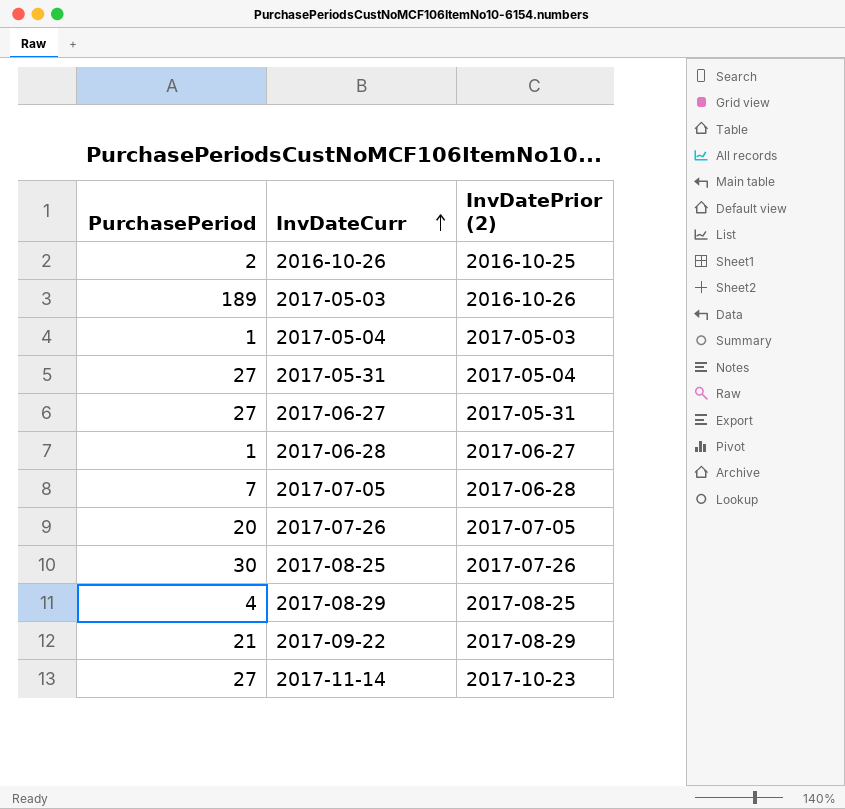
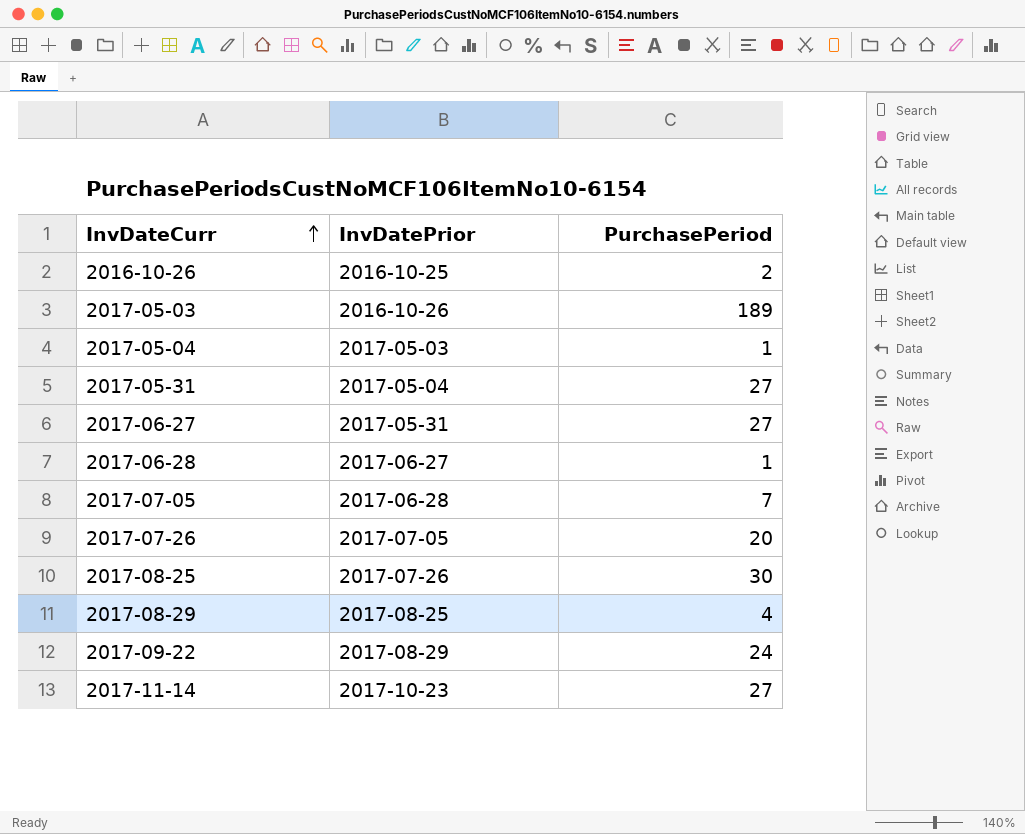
column name: InvDatePrior (2) -> InvDatePrior
column PurchasePeriod | position: 1 -> 3
2017-09-22 | PurchasePeriod: 21 -> 24

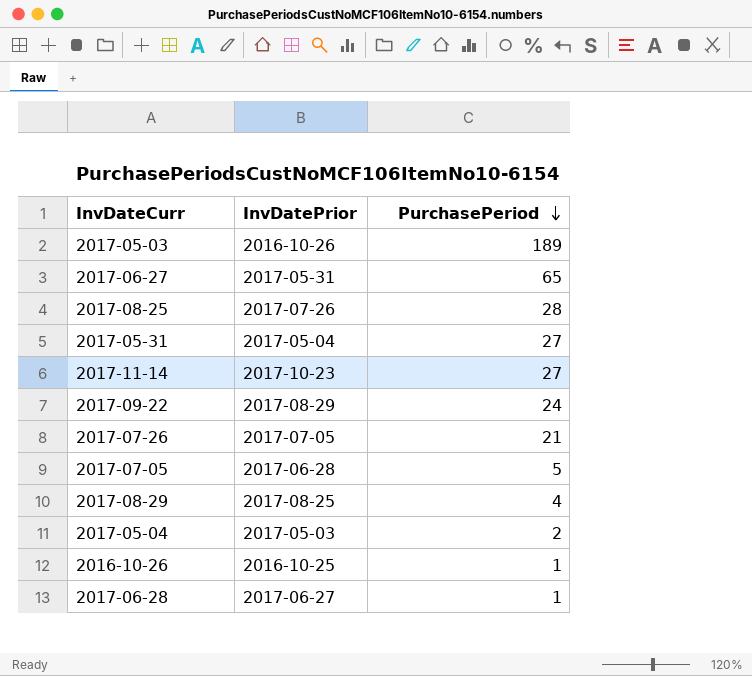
row order: InvDateCurr ascending -> PurchasePeriod descending
2017-06-27 | PurchasePeriod: 27 -> 65
2017-08-25 | PurchasePeriod: 30 -> 28
2017-07-26 | PurchasePeriod: 20 -> 21
2017-07-05 | PurchasePeriod: 7 -> 5
2017-05-04 | PurchasePeriod: 1 -> 2
2016-10-26 | PurchasePeriod: 2 -> 1

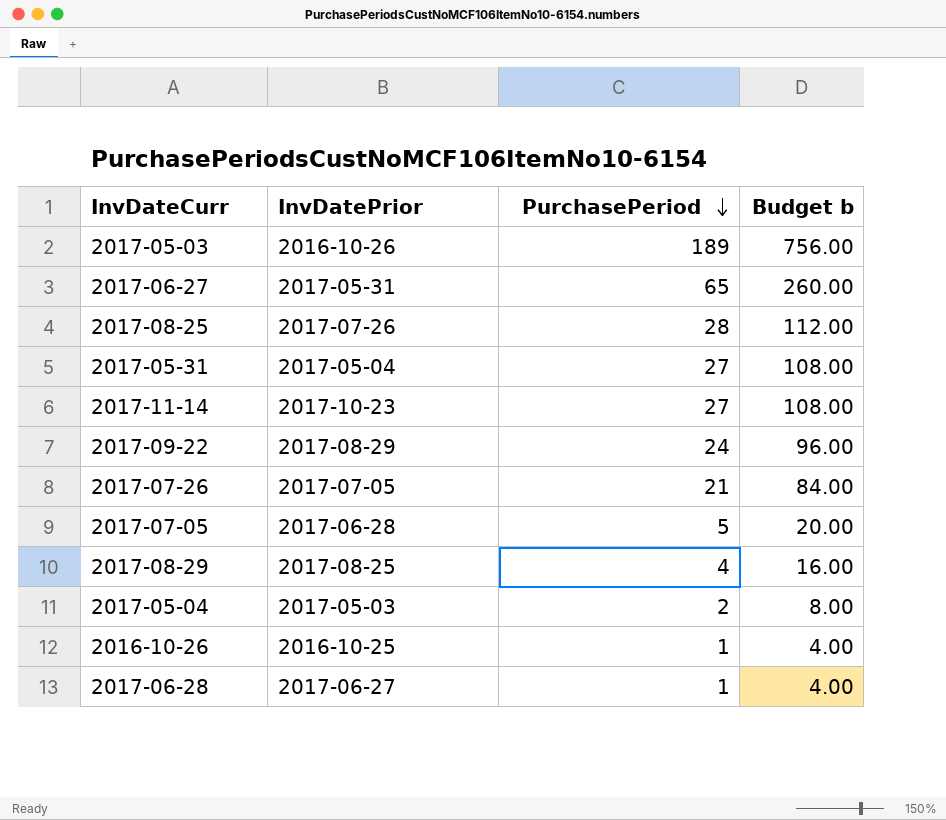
column Budget b | formula: none -> [PurchasePeriod] * 4

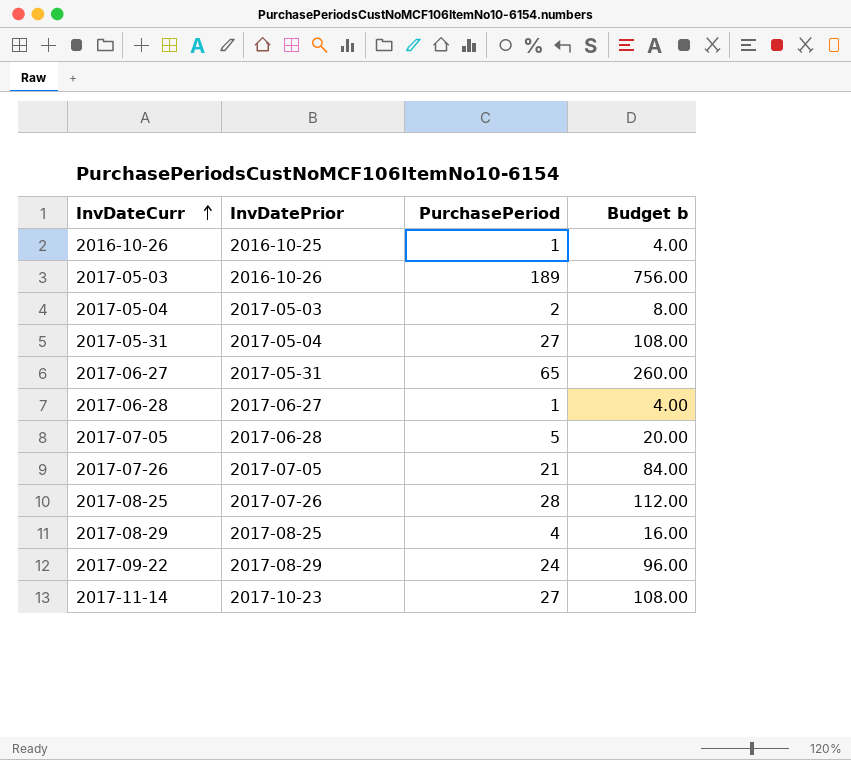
row order: PurchasePeriod descending -> InvDateCurr ascending

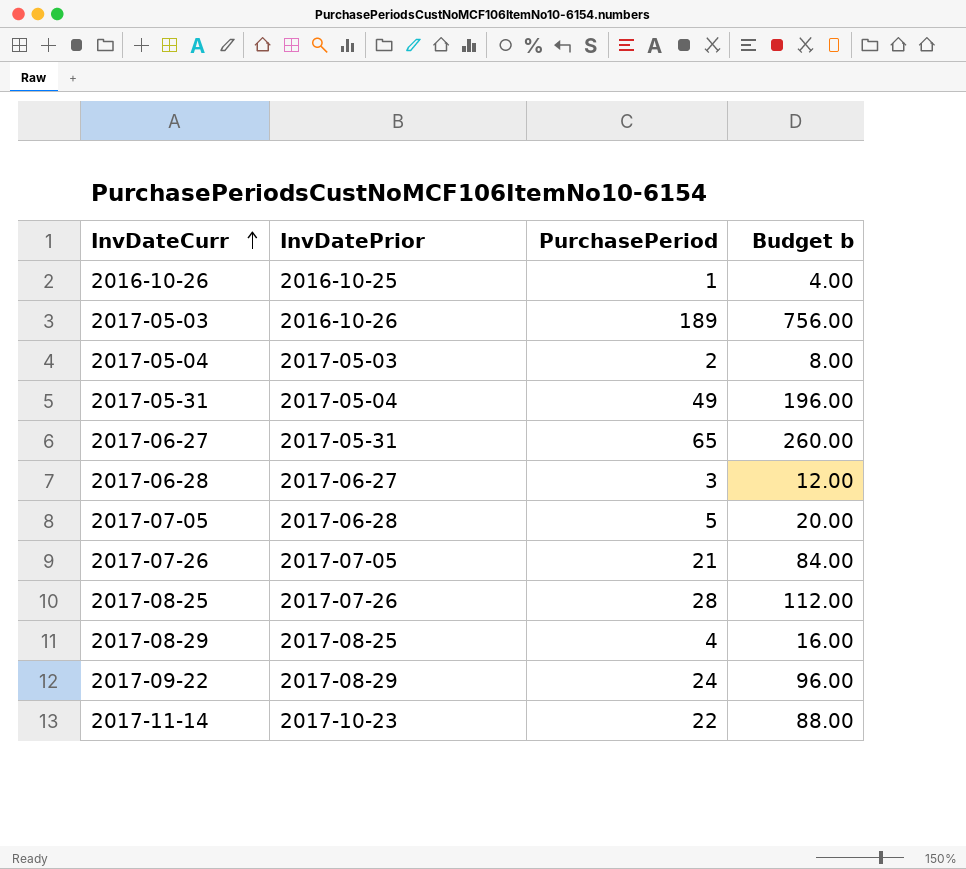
2017-05-31 | PurchasePeriod: 27 -> 49
2017-05-31 | Budget b: 108.00 -> 196.00
2017-06-28 | PurchasePeriod: 1 -> 3
2017-06-28 | Budget b: 4.00 -> 12.00
2017-11-14 | PurchasePeriod: 27 -> 22
2017-11-14 | Budget b: 108.00 -> 88.00

